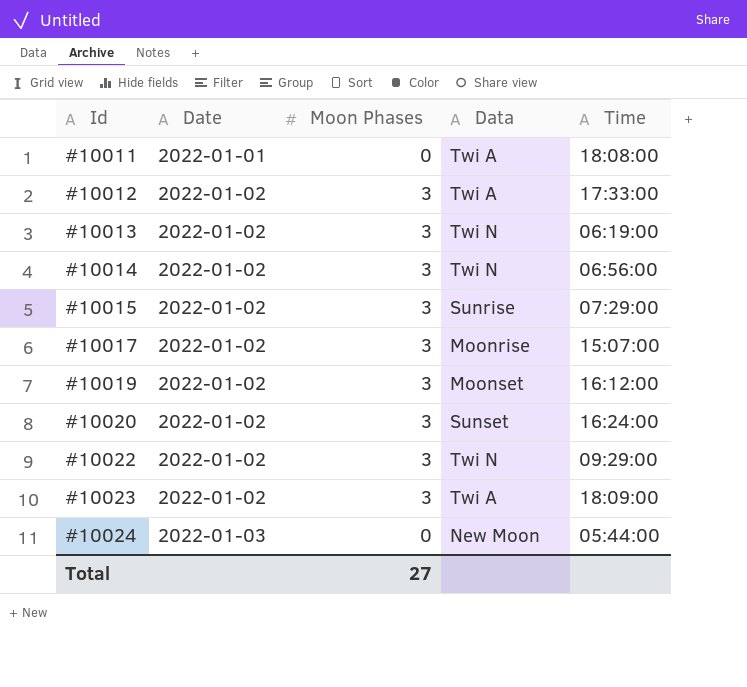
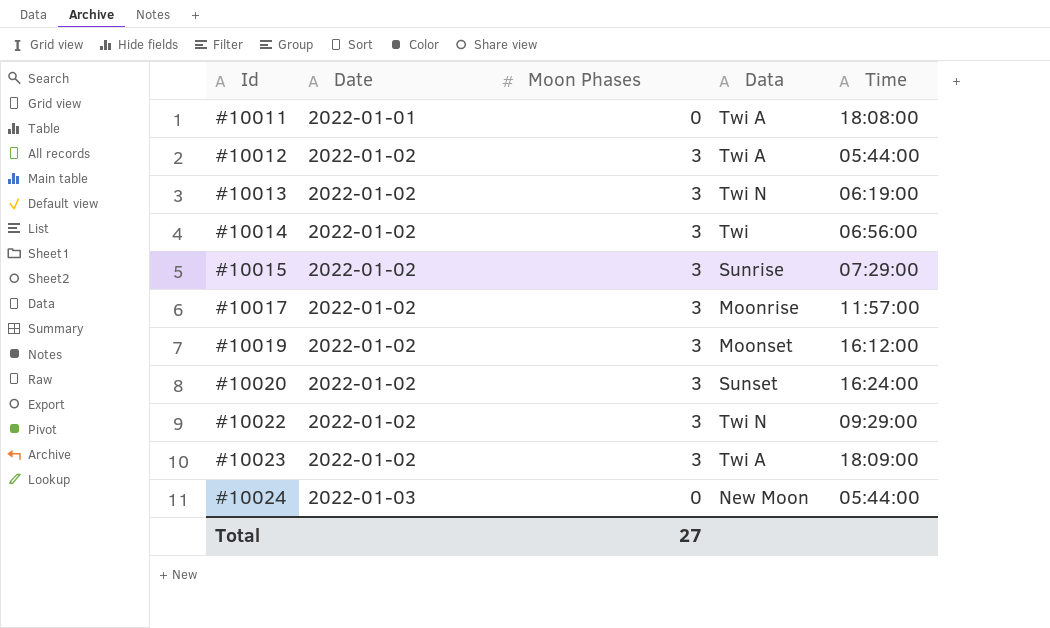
#10012 | Time: 17:33:00 -> 05:44:00
#10014 | Data: Twi N -> Twi
#10017 | Time: 15:07:00 -> 11:57:00

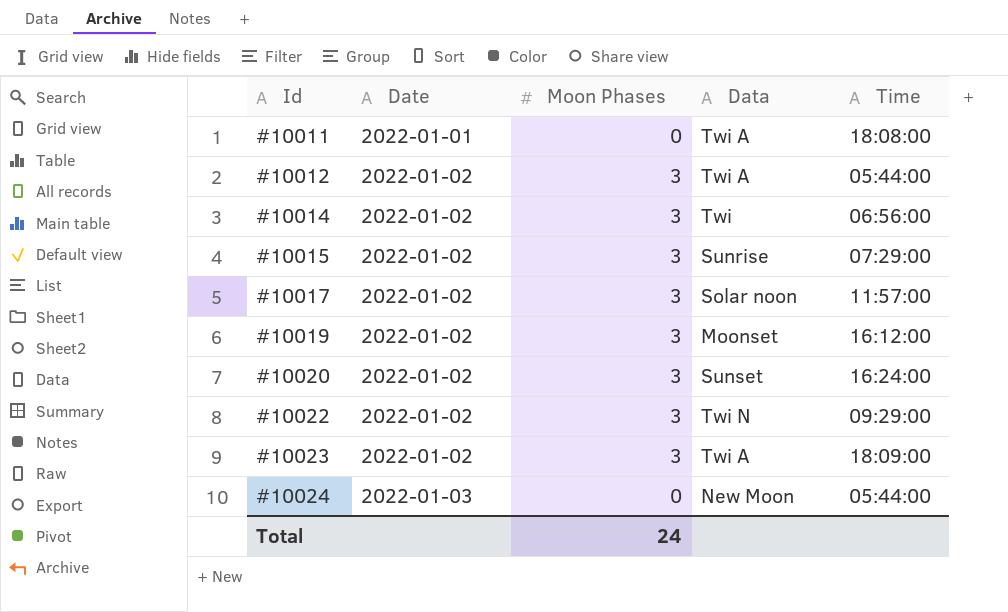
row #10013: 2022-01-02 | 3 | Twi N | 06:19:00 -> none
#10017 | Data: Moonrise -> Solar noon
Total | Moon Phases: 27 -> 24

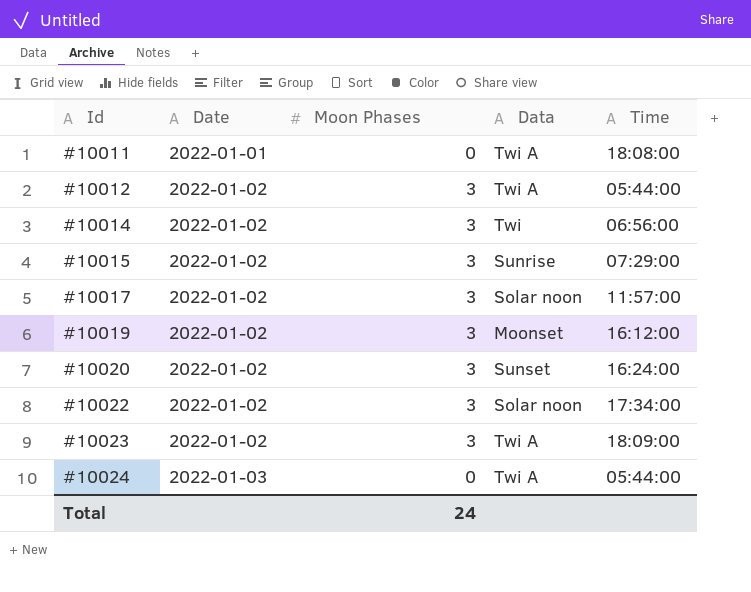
#10022 | Data: Twi N -> Solar noon
#10022 | Time: 09:29:00 -> 17:34:00
#10024 | Data: New Moon -> Twi A

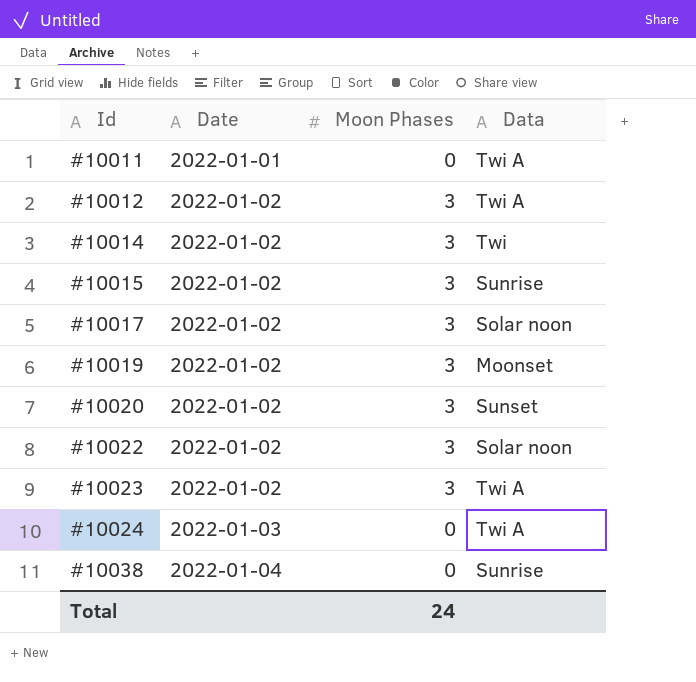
column Time | position: 5 -> none
row #10038: none -> 2022-01-04 | 0 | Sunrise

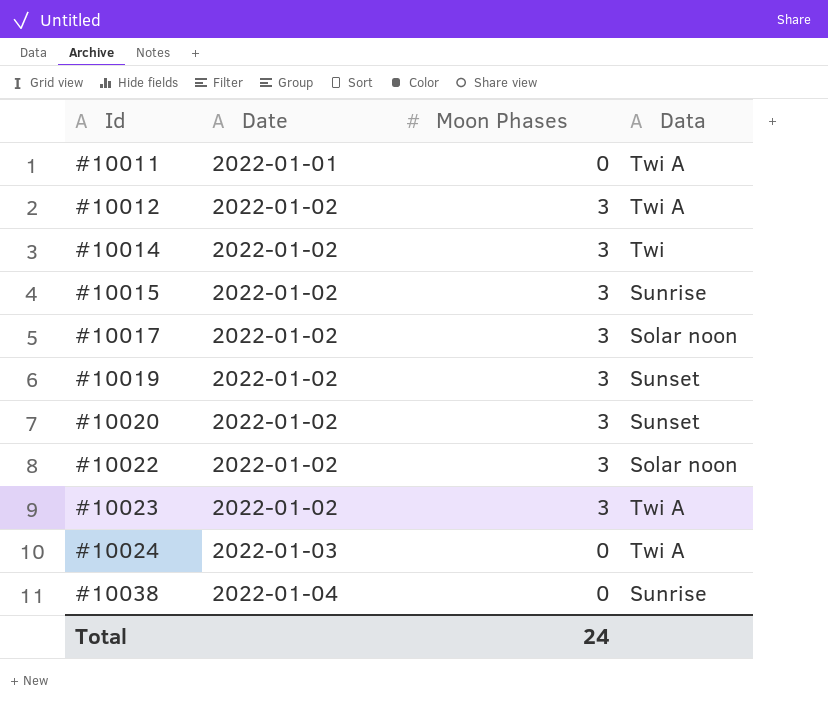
#10019 | Data: Moonset -> Sunset

